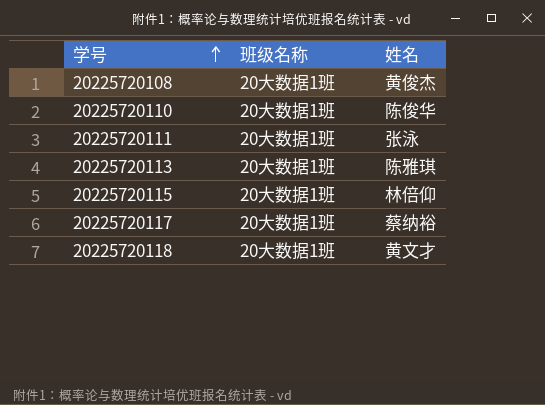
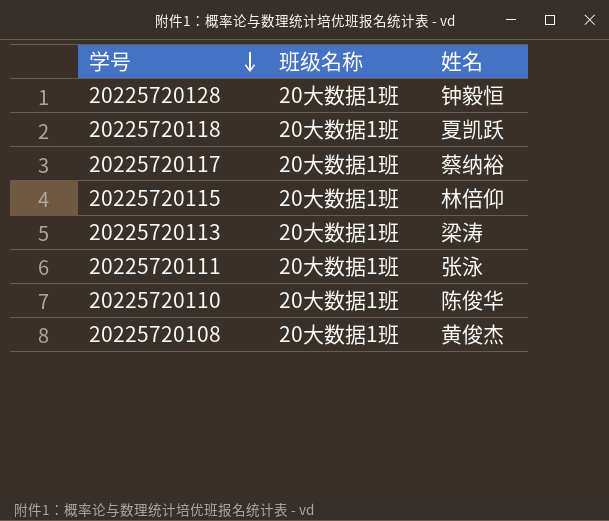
row order: 学号 ascending -> 学号 descending
row 20225720128: none -> 20大数据1班 | 钟毅恒
20225720118 | 姓名: 黄文才 -> 夏凯跃
20225720113 | 姓名: 陈雅琪 -> 梁涛

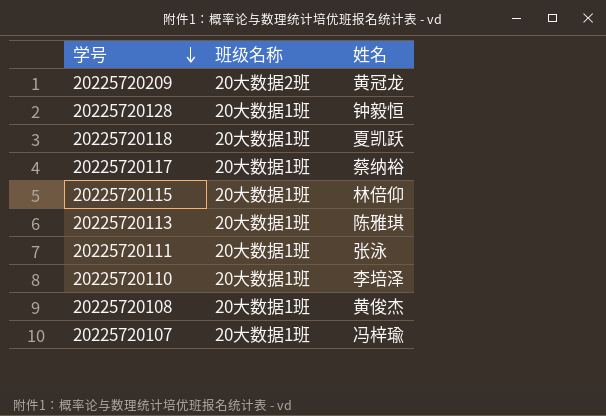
row 20225720209: none -> 20大数据2班 | 黄冠龙
20225720113 | 姓名: 梁涛 -> 陈雅琪
20225720110 | 姓名: 陈俊华 -> 李培泽
row 20225720107: none -> 20大数据1班 | 冯梓瑜

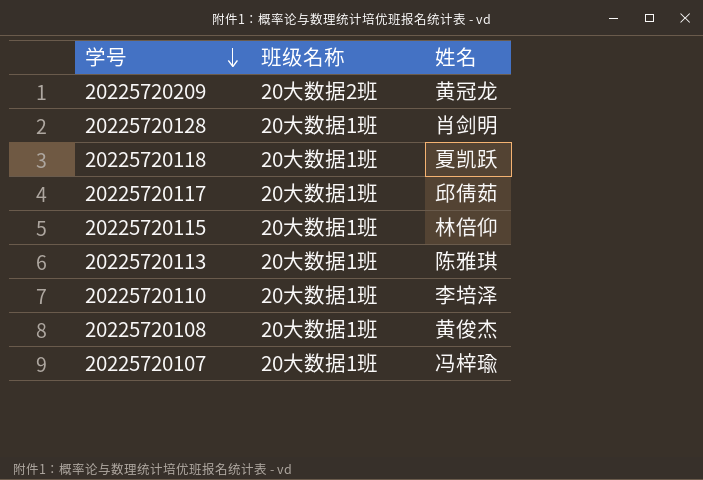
row 20225720111: 20大数据1班 | 张泳 -> none
20225720128 | 姓名: 钟毅恒 -> 肖剑明
20225720117 | 姓名: 蔡纳裕 -> 邱倩茹

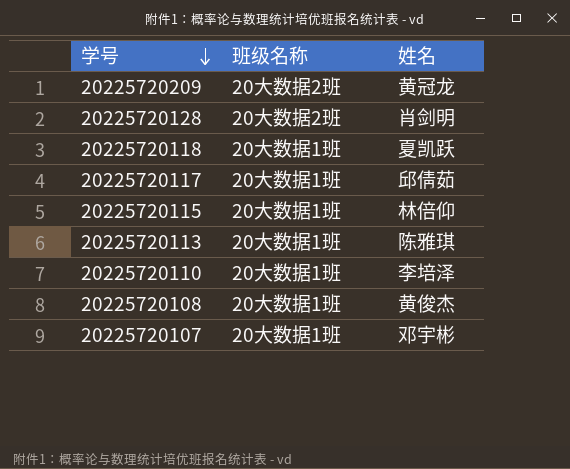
20225720128 | 班级名称: 20大数据1班 -> 20大数据2班
20225720107 | 姓名: 冯梓瑜 -> 邓宇彬

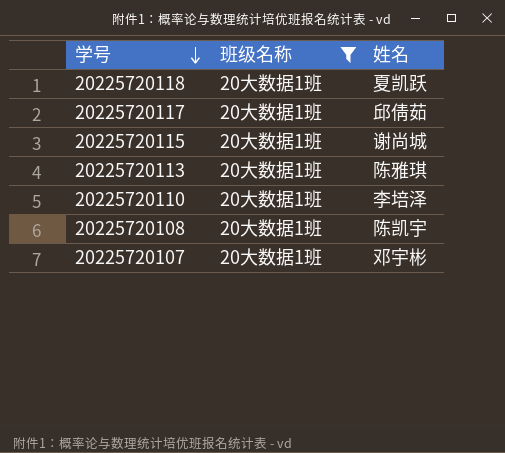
filter: none -> 班级名称 = 20大数据1班
20225720115 | 姓名: 林倍仰 -> 谢尚城
20225720108 | 姓名: 黄俊杰 -> 陈凯宇

